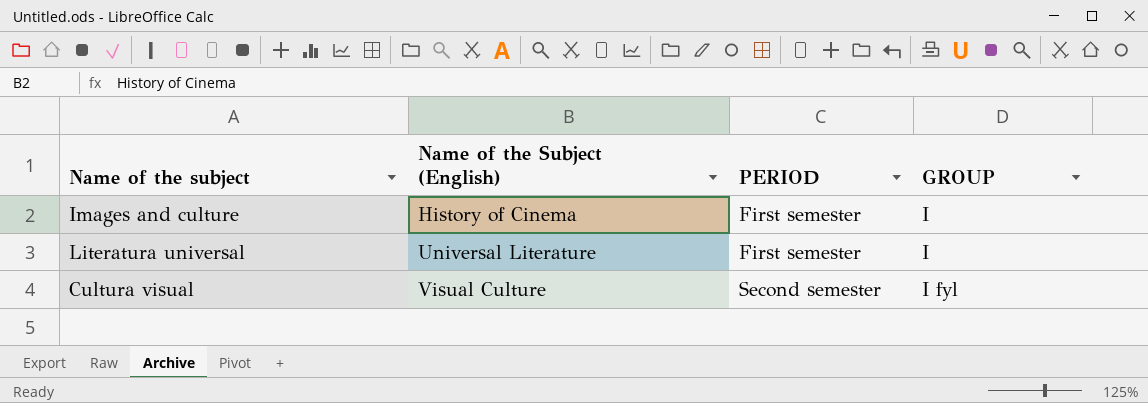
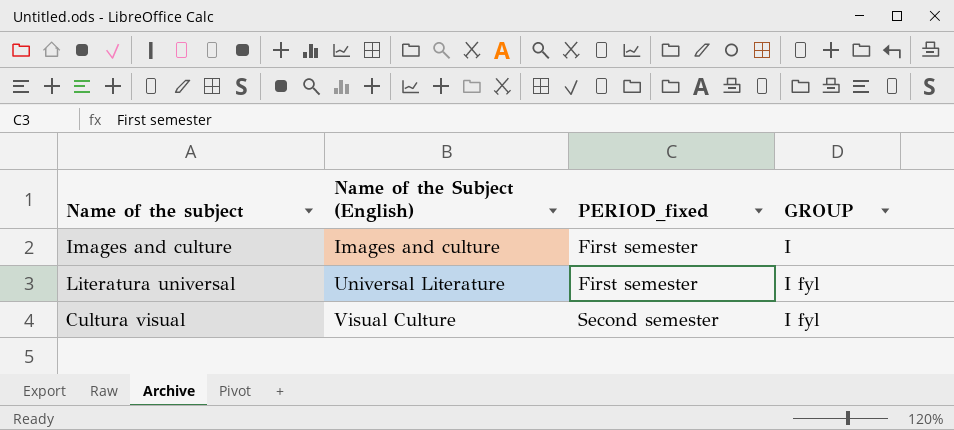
column name: PERIOD -> PERIOD_fixed
Images and culture | Name of the Subject (English): History of Cinema -> Images and culture
Literatura universal | GROUP: I -> I fyl

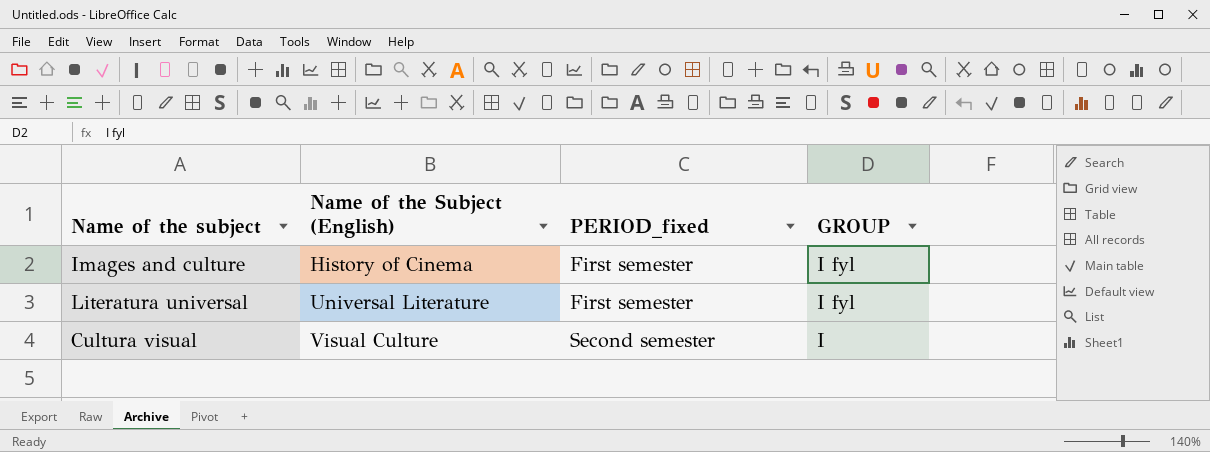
Images and culture | Name of the Subject (English): Images and culture -> History of Cinema
Images and culture | GROUP: I -> I fyl
Cultura visual | GROUP: I fyl -> I

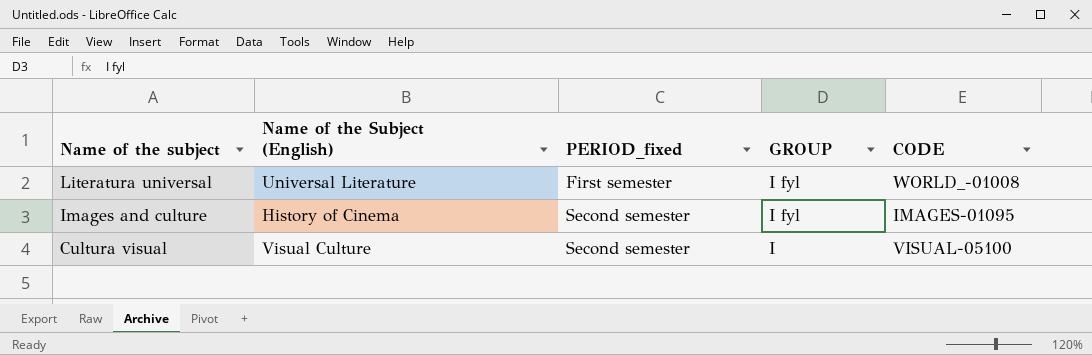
row order: Name of the Subject (English) ascending -> Name of the subject descending
column CODE | position: none -> 5
Images and culture | PERIOD_fixed: First semester -> Second semester

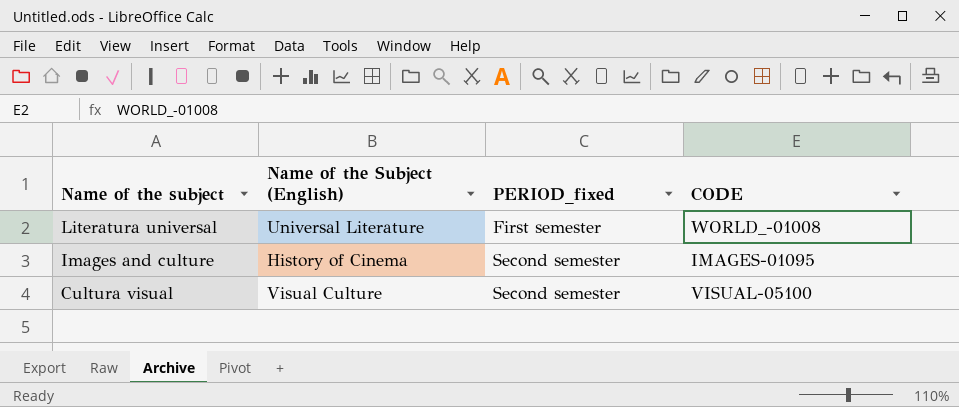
column GROUP | position: 4 -> none

